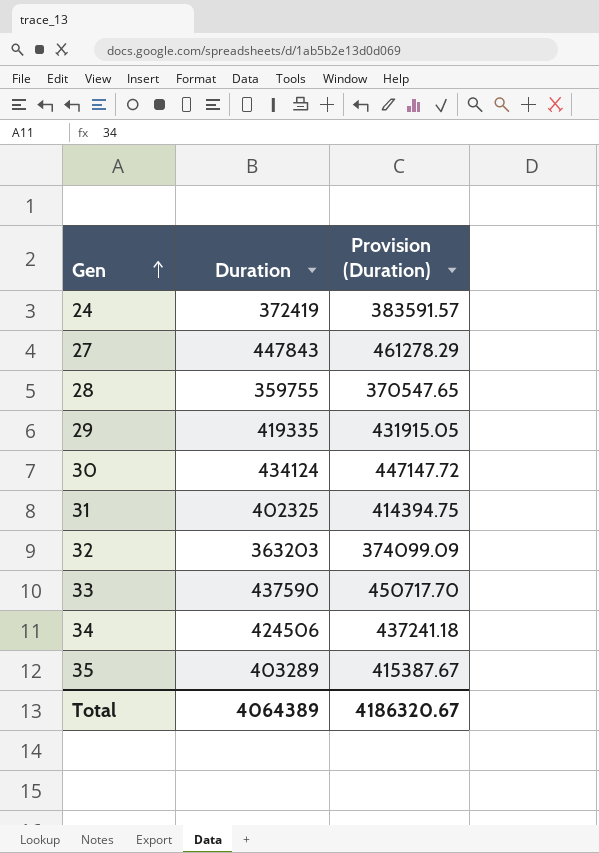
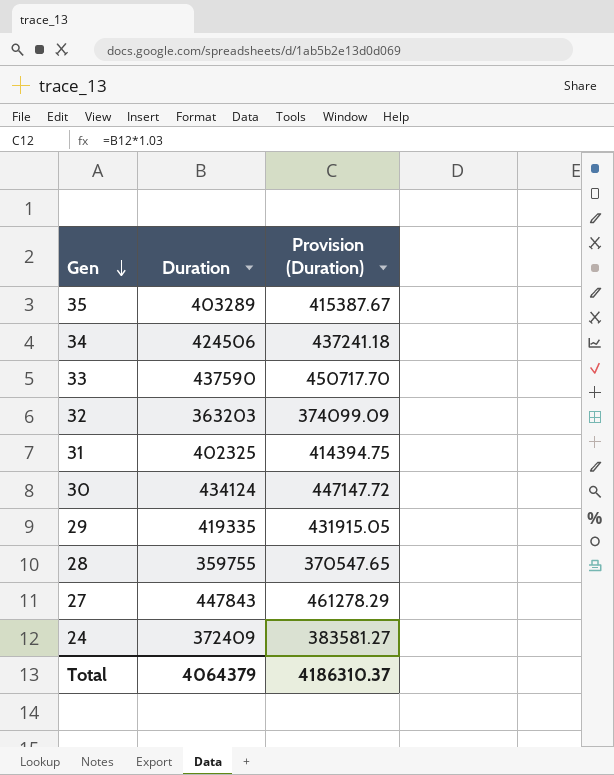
row order: Gen ascending -> Gen descending
24 | Duration: 372419 -> 372409
24 | Provision (Duration): 383591.57 -> 383581.27
Total | Duration: 4064389 -> 4064379
Total | Provision (Duration): 4186320.67 -> 4186310.37

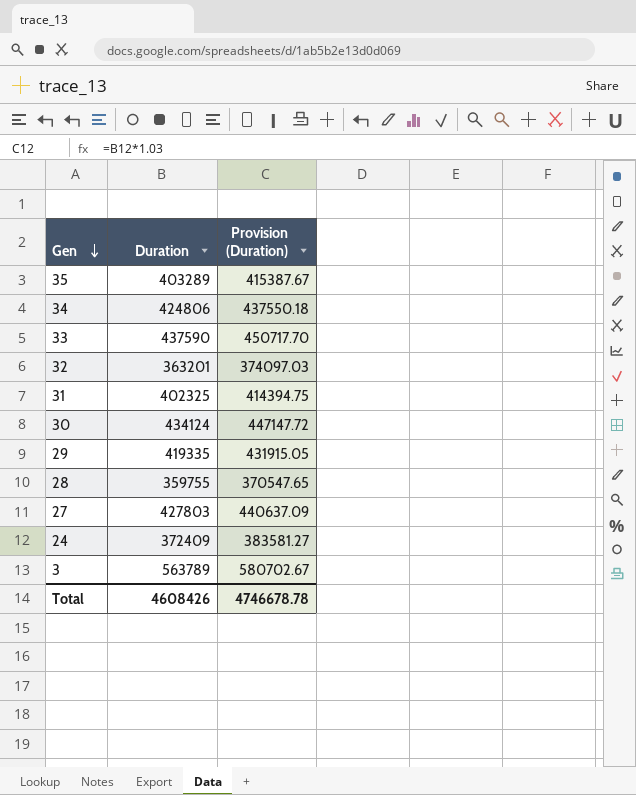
34 | Duration: 424506 -> 424806
34 | Provision (Duration): 437241.18 -> 437550.18
32 | Duration: 363203 -> 363201
32 | Provision (Duration): 374099.09 -> 374097.03
27 | Duration: 447843 -> 427803
27 | Provision (Duration): 461278.29 -> 440637.09
row 3: none -> 563789 | 580702.67
Total | Duration: 4064379 -> 4608426
Total | Provision (Duration): 4186310.37 -> 4746678.78

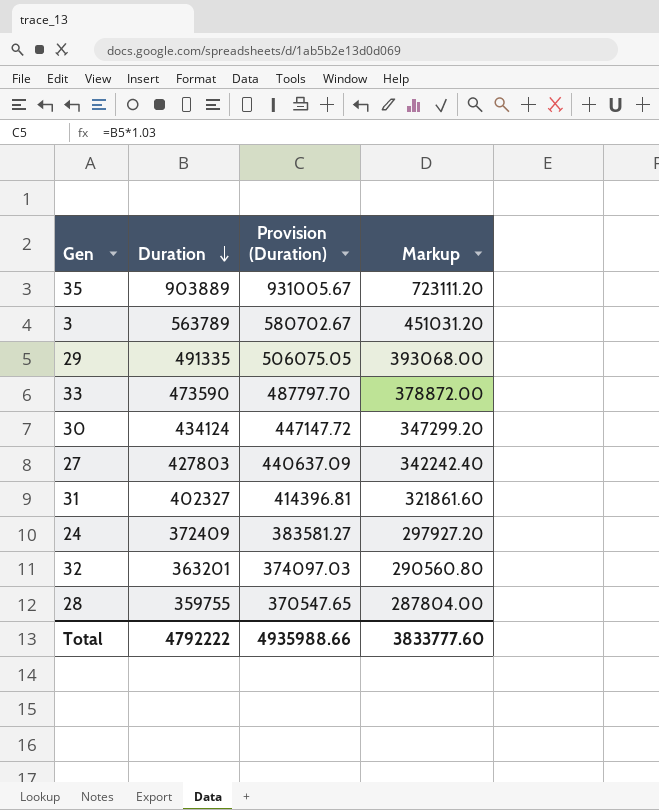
row order: Gen descending -> Duration descending
column Markup | formula: none -> [Duration] * 0.8
row 34: 424806 | 437550.18 -> none
35 | Duration: 403289 -> 903889
35 | Provision (Duration): 415387.67 -> 931005.67
29 | Duration: 419335 -> 491335
29 | Provision (Duration): 431915.05 -> 506075.05
33 | Duration: 437590 -> 473590
33 | Provision (Duration): 450717.70 -> 487797.70
31 | Duration: 402325 -> 402327
31 | Provision (Duration): 414394.75 -> 414396.81
Total | Duration: 4608426 -> 4792222
Total | Provision (Duration): 4746678.78 -> 4935988.66

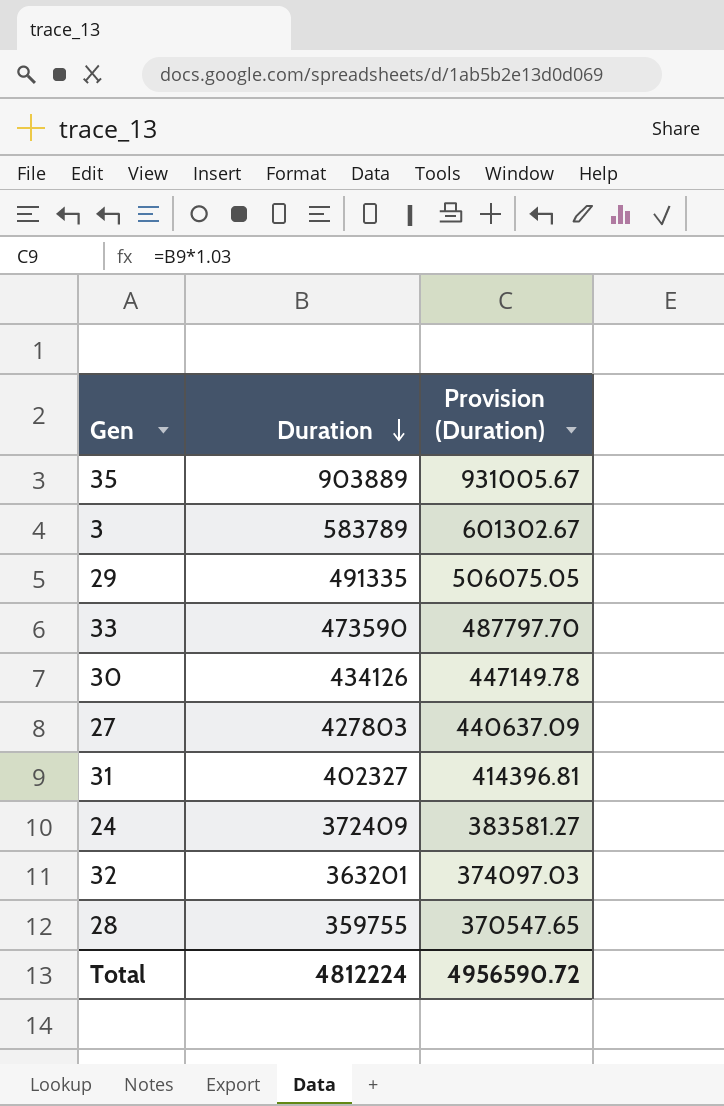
column Markup | formula: [Duration] * 0.8 -> none
3 | Duration: 563789 -> 583789
3 | Provision (Duration): 580702.67 -> 601302.67
30 | Duration: 434124 -> 434126
30 | Provision (Duration): 447147.72 -> 447149.78
Total | Duration: 4792222 -> 4812224
Total | Provision (Duration): 4935988.66 -> 4956590.72

